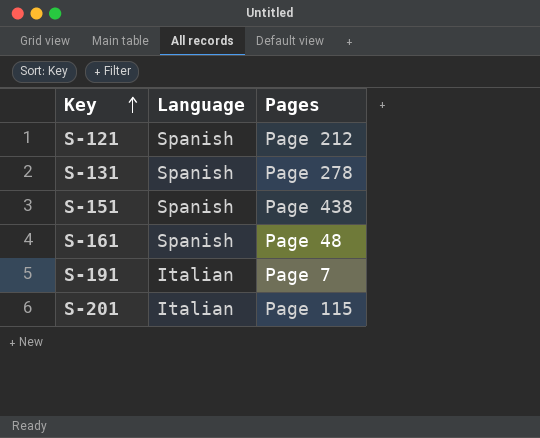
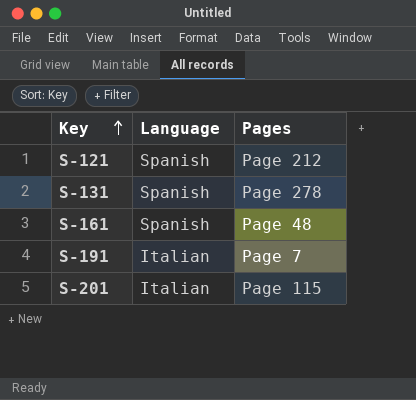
row S-151: Spanish | Page 438 -> none

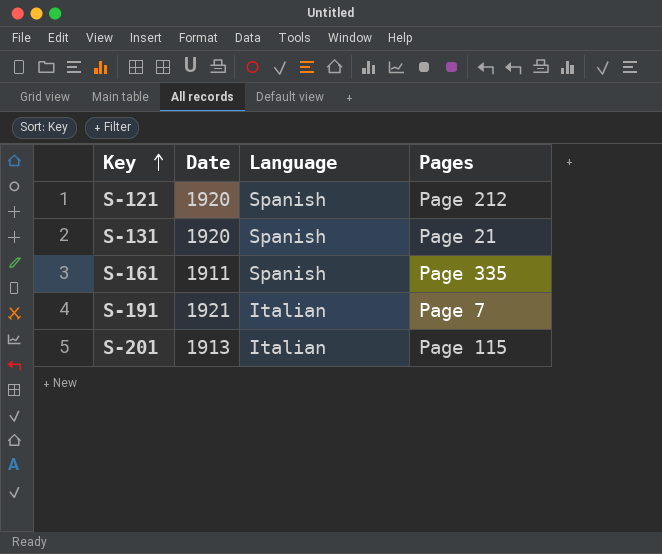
column Date | position: none -> 2
S-131 | Pages: Page 278 -> Page 21
S-161 | Pages: Page 48 -> Page 335

